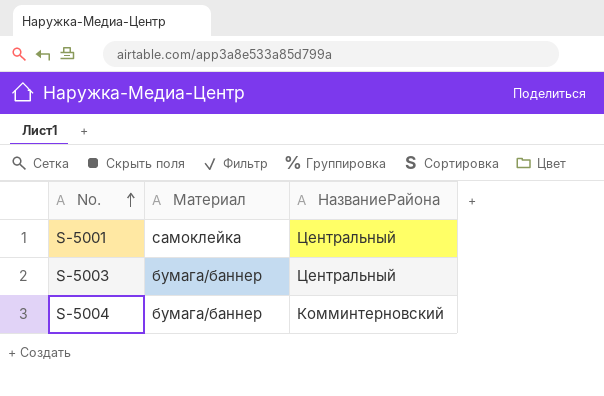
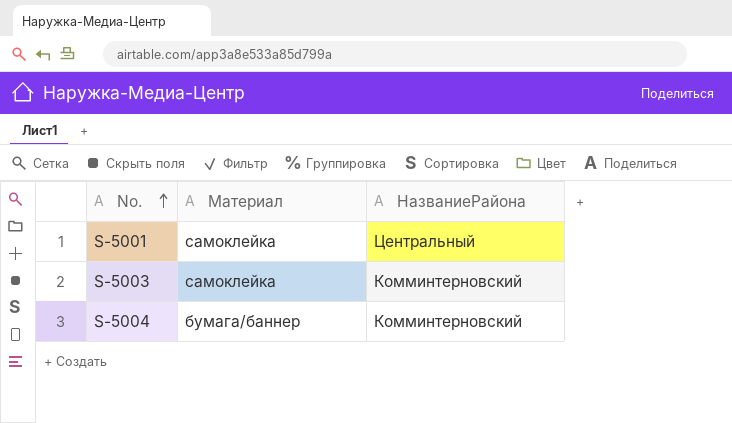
S-5003 | Материал: бумага/баннер -> самоклейка
S-5003 | НазваниеРайона: Центральный -> Комминтерновский

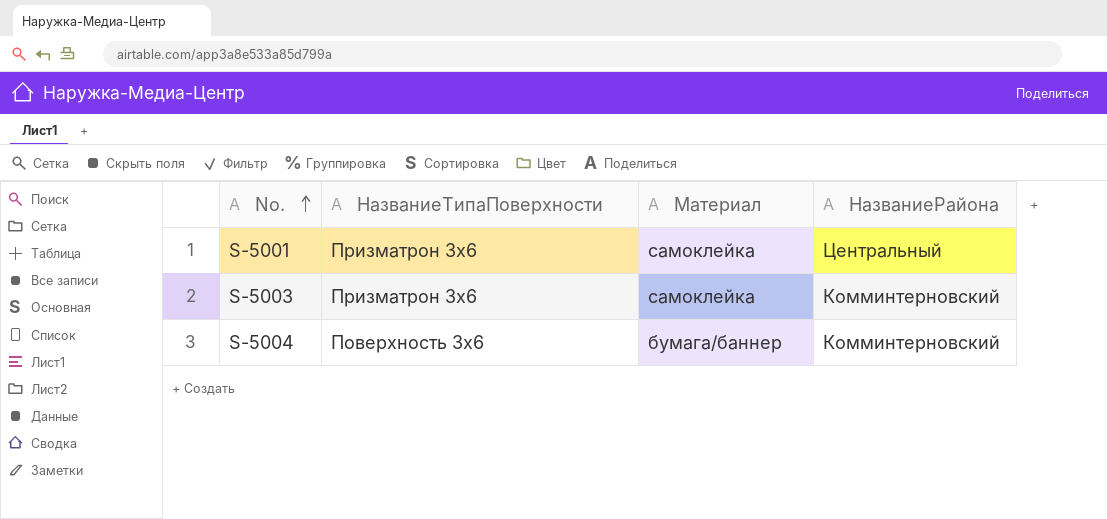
column НазваниеТипаПоверхности | position: none -> 2

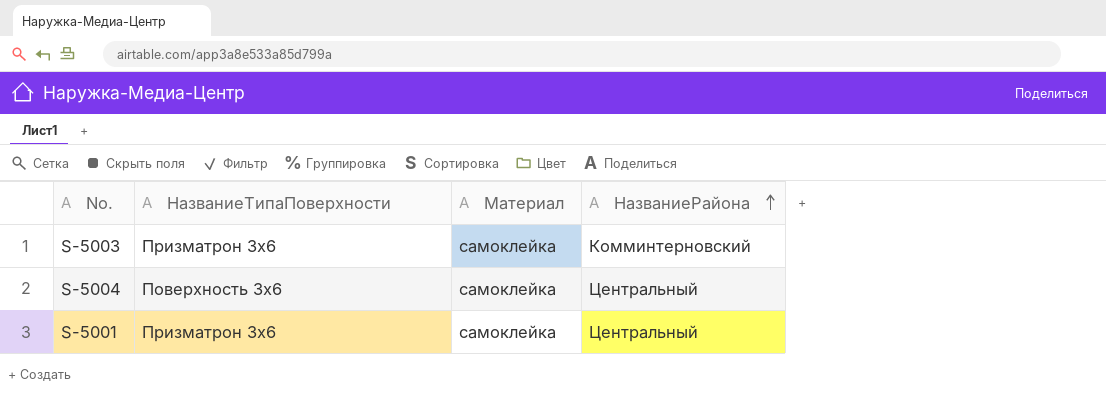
row order: No. ascending -> НазваниеРайона ascending
S-5004 | Материал: бумага/баннер -> самоклейка
S-5004 | НазваниеРайона: Комминтерновский -> Центральный

